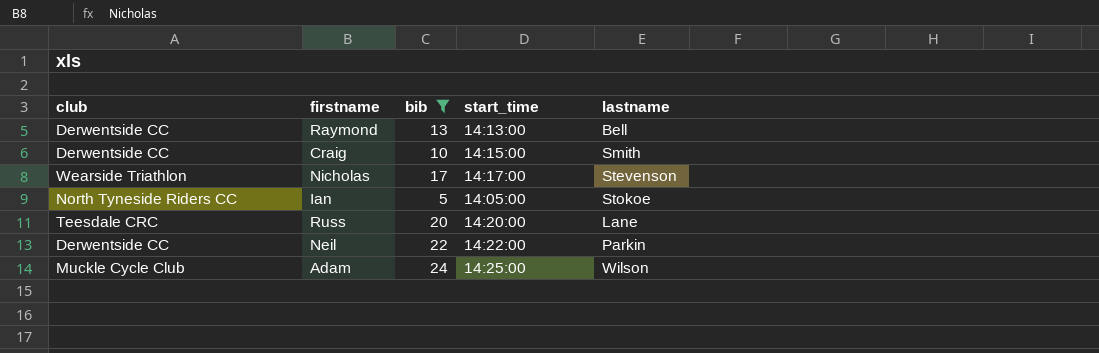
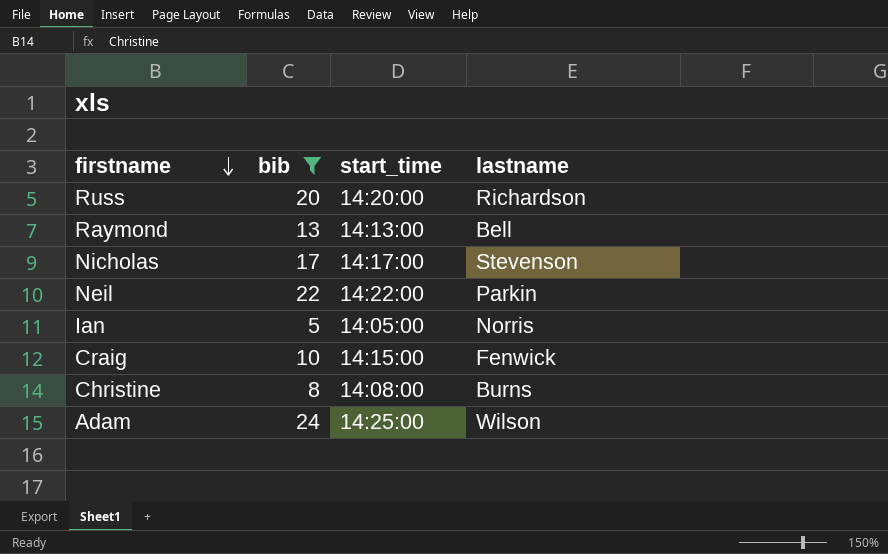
row order: none -> firstname descending
column club | position: 1 -> none
Russ | lastname: Lane -> Richardson
Ian | lastname: Stokoe -> Norris
Craig | lastname: Smith -> Fenwick
row Christine: none -> 8 | 14:08:00 | Burns

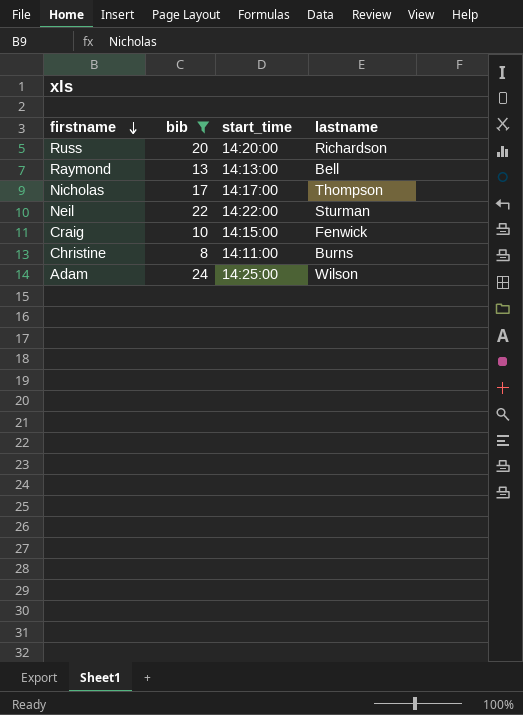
row Ian: 5 | 14:05:00 | Norris -> none
Nicholas | lastname: Stevenson -> Thompson
Neil | lastname: Parkin -> Sturman
Christine | start_time: 14:08:00 -> 14:11:00

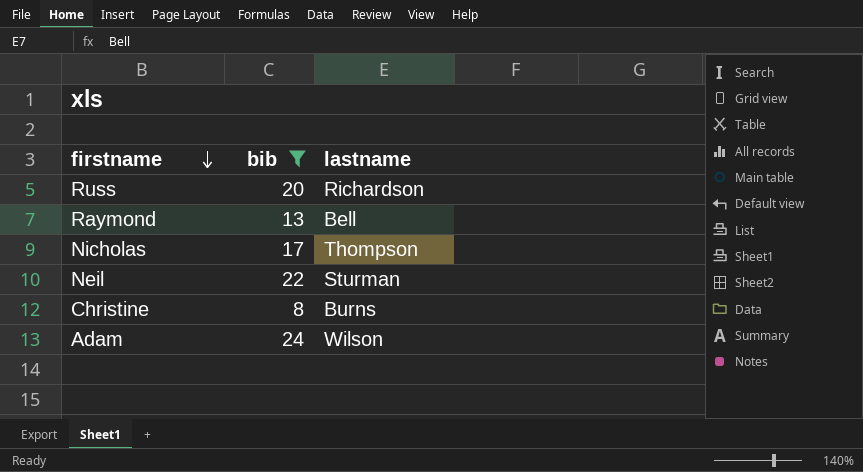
column start_time | position: 3 -> none
row Craig: 10 | 14:15:00 | Fenwick -> none

